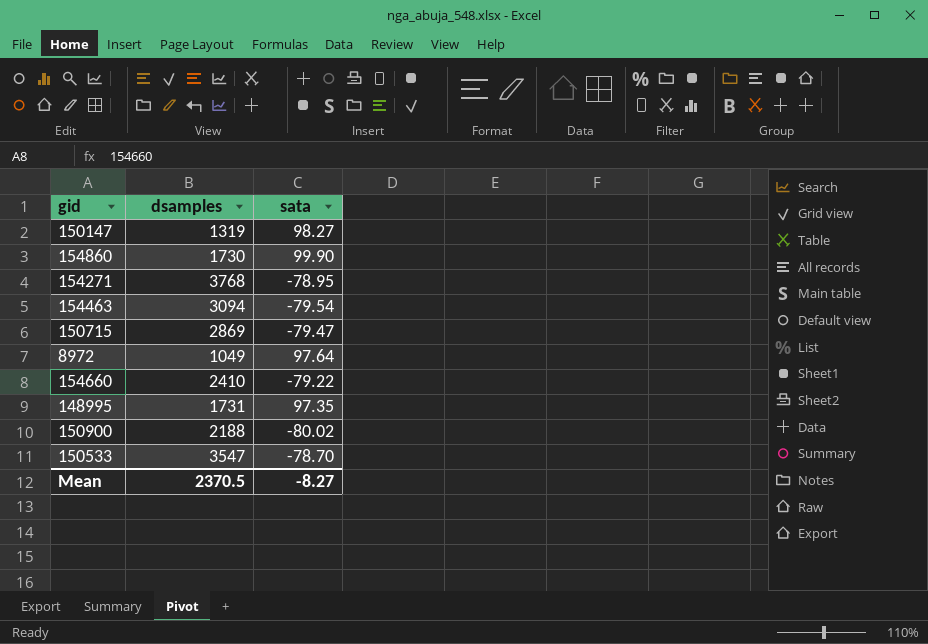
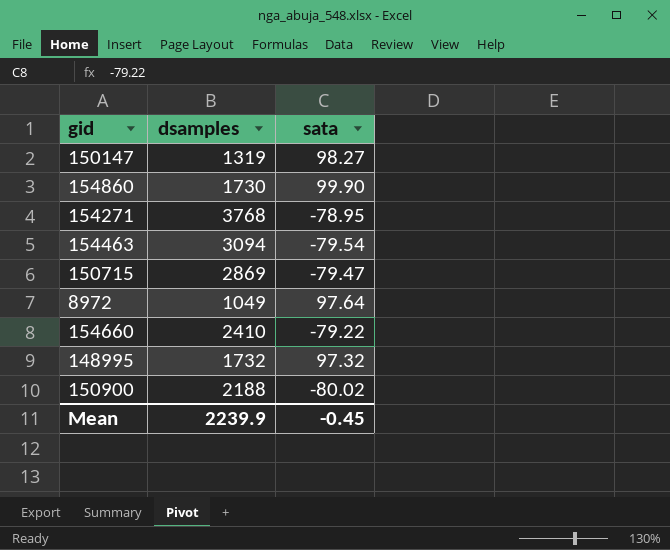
row 150533: 3547 | -78.70 -> none
148995 | dsamples: 1731 -> 1732
148995 | sata: 97.35 -> 97.32
Mean | dsamples: 2370.5 -> 2239.9
Mean | sata: -8.27 -> -0.45

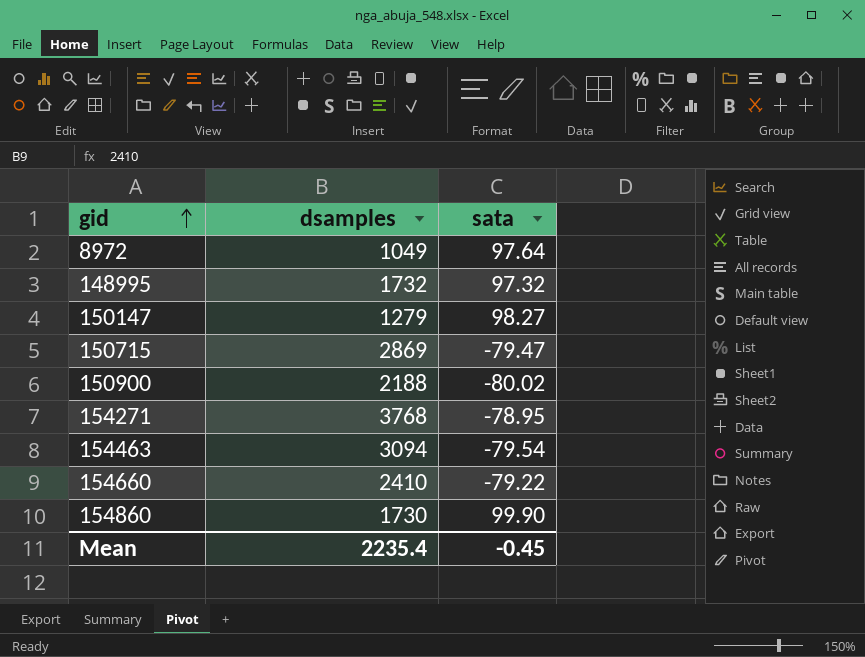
row order: none -> gid ascending
150147 | dsamples: 1319 -> 1279
Mean | dsamples: 2239.9 -> 2235.4

